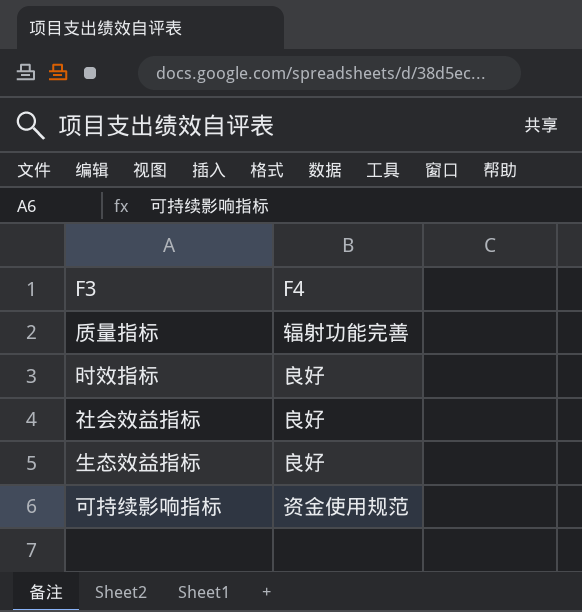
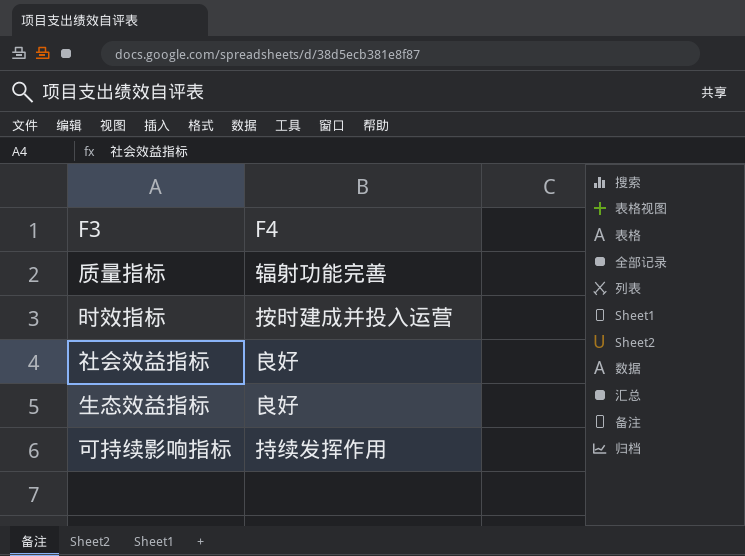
时效指标 | F4: 良好 -> 按时建成并投入运营
可持续影响指标 | F4: 资金使用规范 -> 持续发挥作用

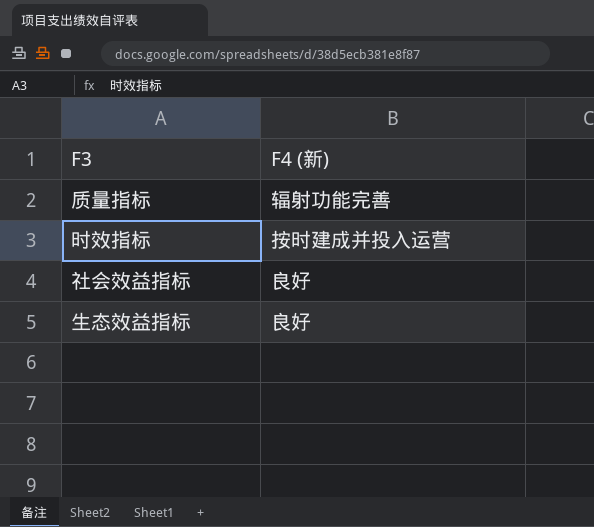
column name: F4 -> F4 (新)
row 可持续影响指标: 持续发挥作用 -> none

